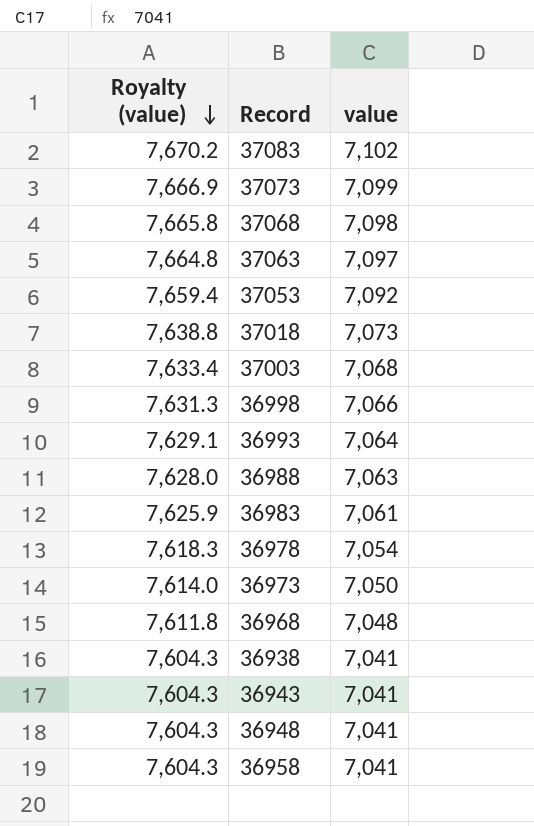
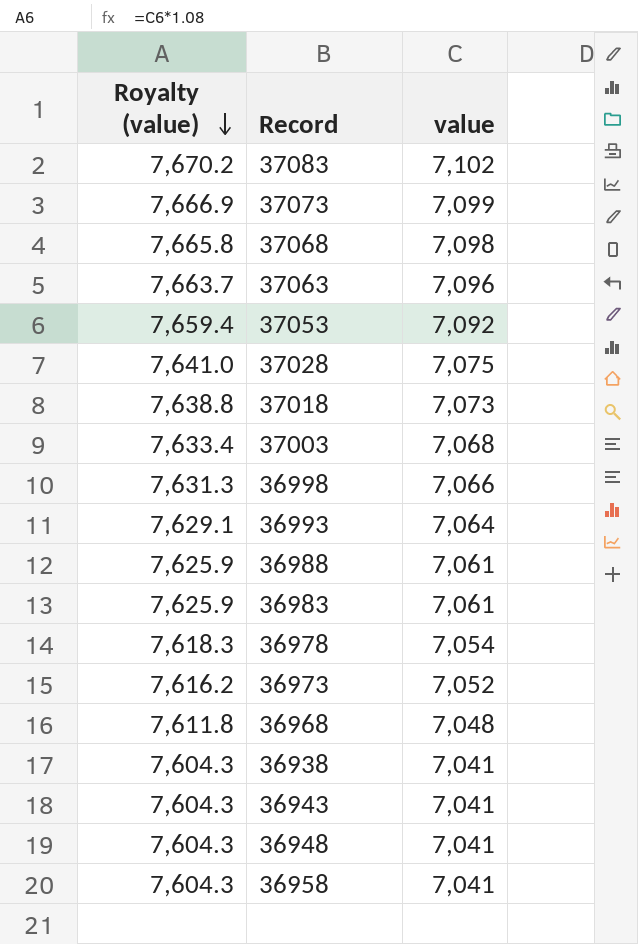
37063 | Royalty (value): 7,664.8 -> 7,663.7
37063 | value: 7,097 -> 7,096
row 37028: none -> 7,641.0 | 7,075
36988 | Royalty (value): 7,628.0 -> 7,625.9
36988 | value: 7,063 -> 7,061
36973 | Royalty (value): 7,614.0 -> 7,616.2
36973 | value: 7,050 -> 7,052

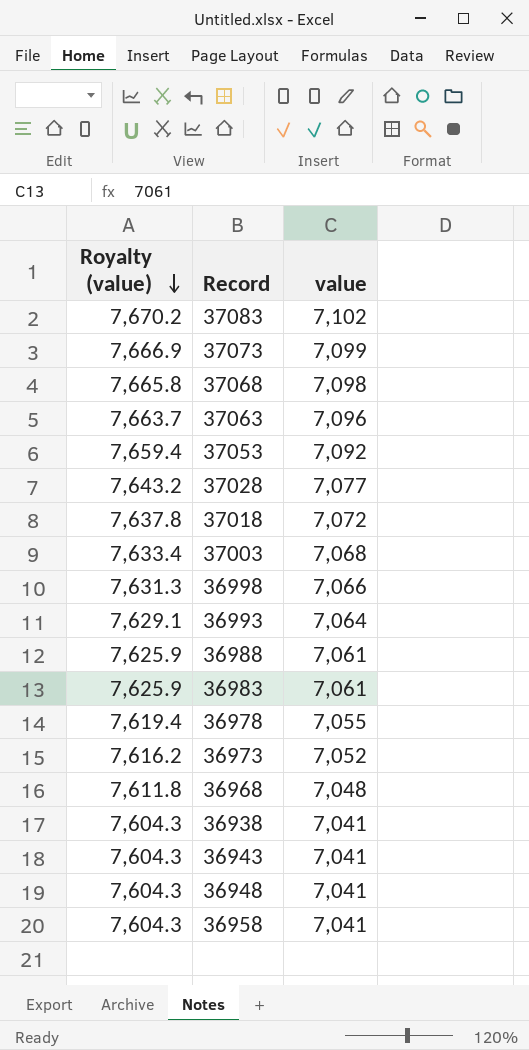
37028 | Royalty (value): 7,641.0 -> 7,643.2
37028 | value: 7,075 -> 7,077
37018 | Royalty (value): 7,638.8 -> 7,637.8
37018 | value: 7,073 -> 7,072
36978 | Royalty (value): 7,618.3 -> 7,619.4
36978 | value: 7,054 -> 7,055

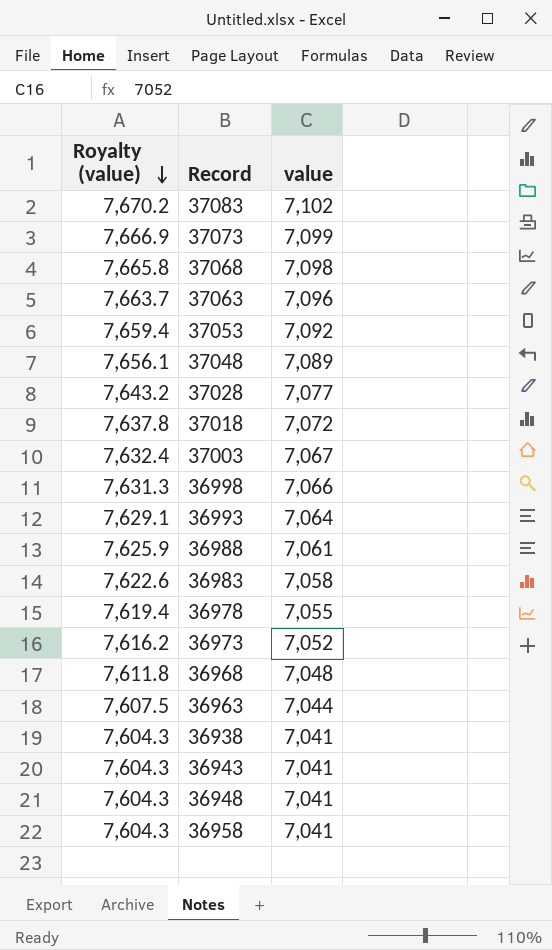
row 37048: none -> 7,656.1 | 7,089
37003 | Royalty (value): 7,633.4 -> 7,632.4
37003 | value: 7,068 -> 7,067
36983 | Royalty (value): 7,625.9 -> 7,622.6
36983 | value: 7,061 -> 7,058
row 36963: none -> 7,607.5 | 7,044

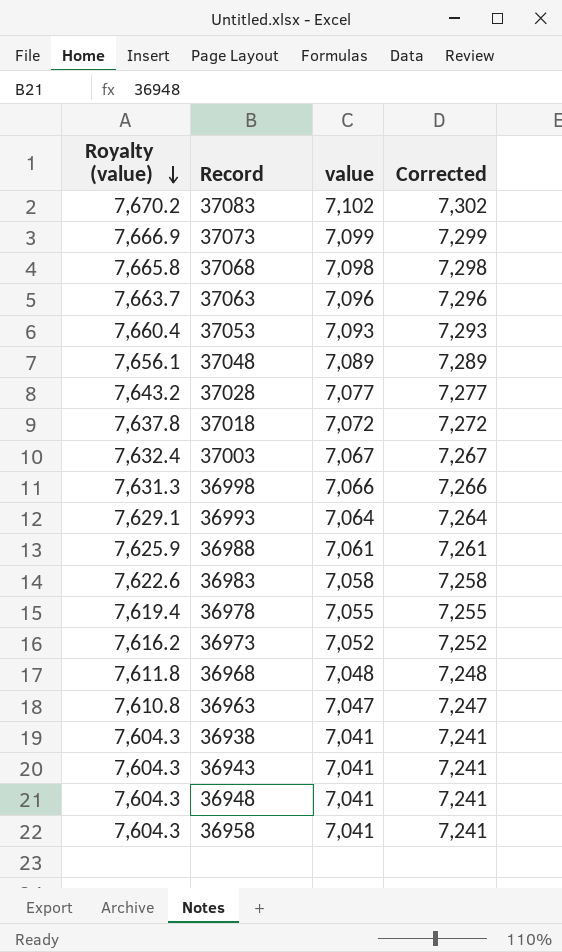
column Corrected | formula: none -> [value] + 200
37053 | Royalty (value): 7,659.4 -> 7,660.4
37053 | value: 7,092 -> 7,093
36963 | Royalty (value): 7,607.5 -> 7,610.8
36963 | value: 7,044 -> 7,047

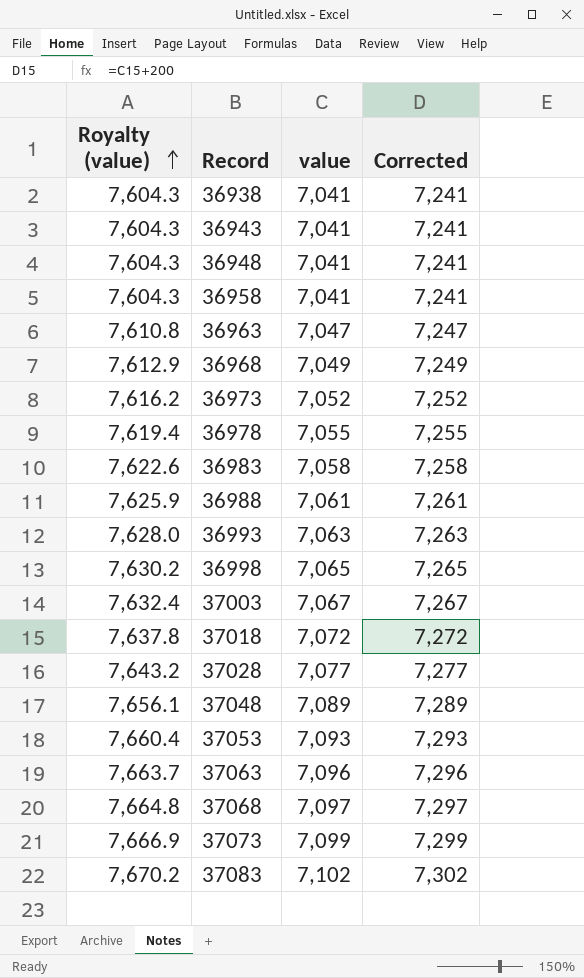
row order: Royalty (value) descending -> Royalty (value) ascending
36968 | Royalty (value): 7,611.8 -> 7,612.9
36968 | value: 7,048 -> 7,049
36968 | Corrected: 7,248 -> 7,249
36993 | Royalty (value): 7,629.1 -> 7,628.0
36993 | value: 7,064 -> 7,063
36993 | Corrected: 7,264 -> 7,263
36998 | Royalty (value): 7,631.3 -> 7,630.2
36998 | value: 7,066 -> 7,065
36998 | Corrected: 7,266 -> 7,265
37068 | Royalty (value): 7,665.8 -> 7,664.8
37068 | value: 7,098 -> 7,097
37068 | Corrected: 7,298 -> 7,297

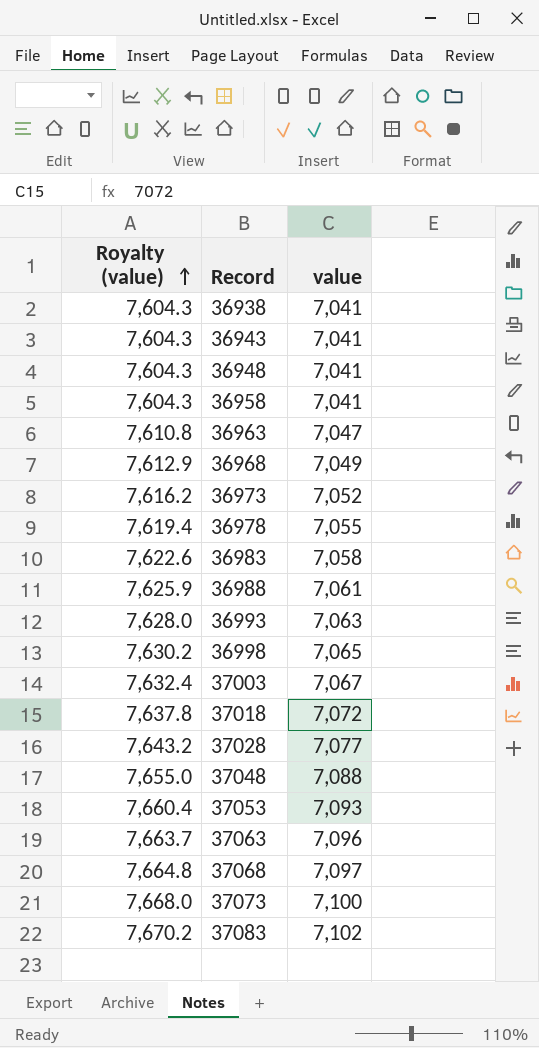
column Corrected | formula: [value] + 200 -> none
37048 | Royalty (value): 7,656.1 -> 7,655.0
37048 | value: 7,089 -> 7,088
37073 | Royalty (value): 7,666.9 -> 7,668.0
37073 | value: 7,099 -> 7,100

